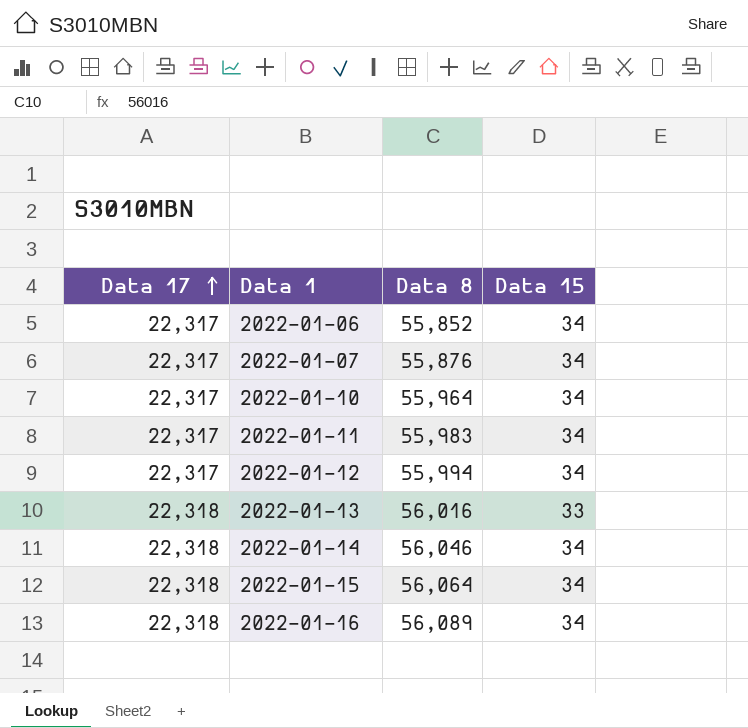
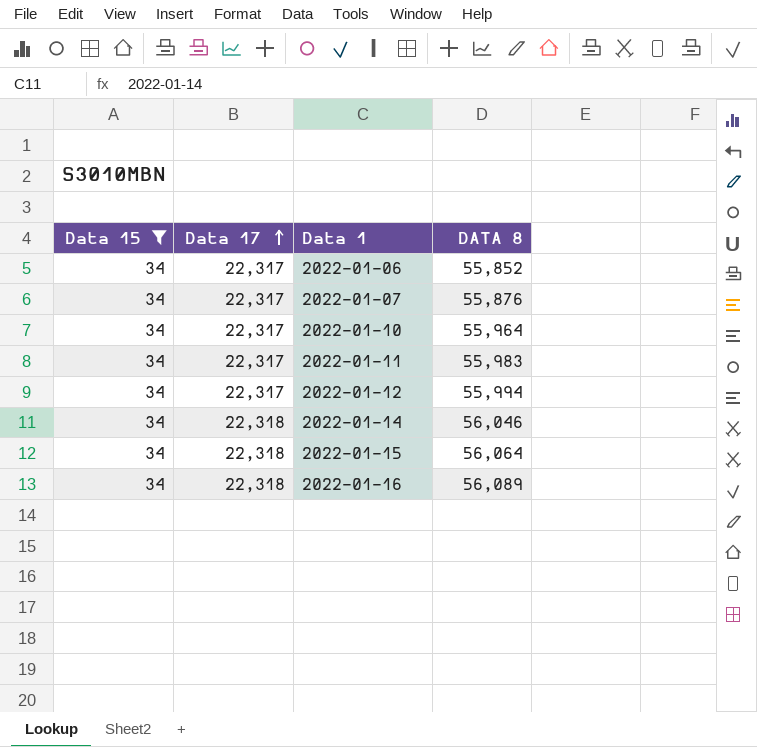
filter: none -> Data 15 = 34
column Data 15 | position: 4 -> 1
column name: Data 8 -> DATA 8

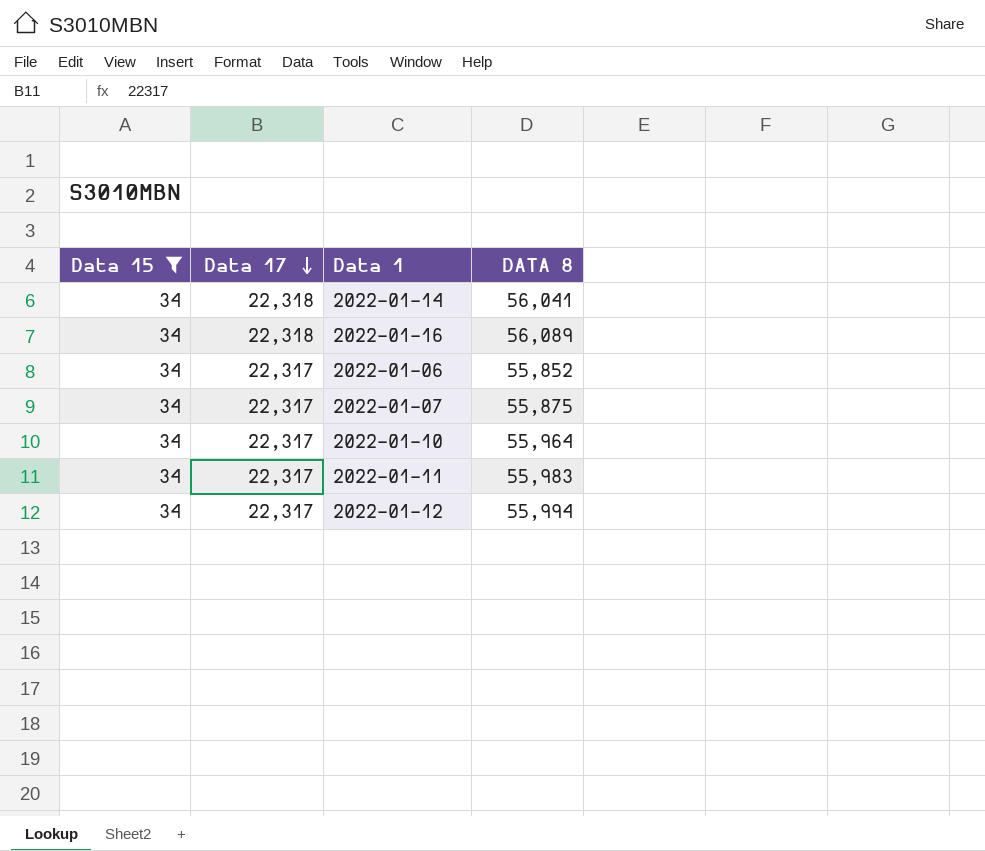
row order: Data 17 ascending -> Data 17 descending
row 2022-01-15: 34 | 22,318 | 56,064 -> none
2022-01-14 | DATA 8: 56,046 -> 56,041
2022-01-07 | DATA 8: 55,876 -> 55,875

